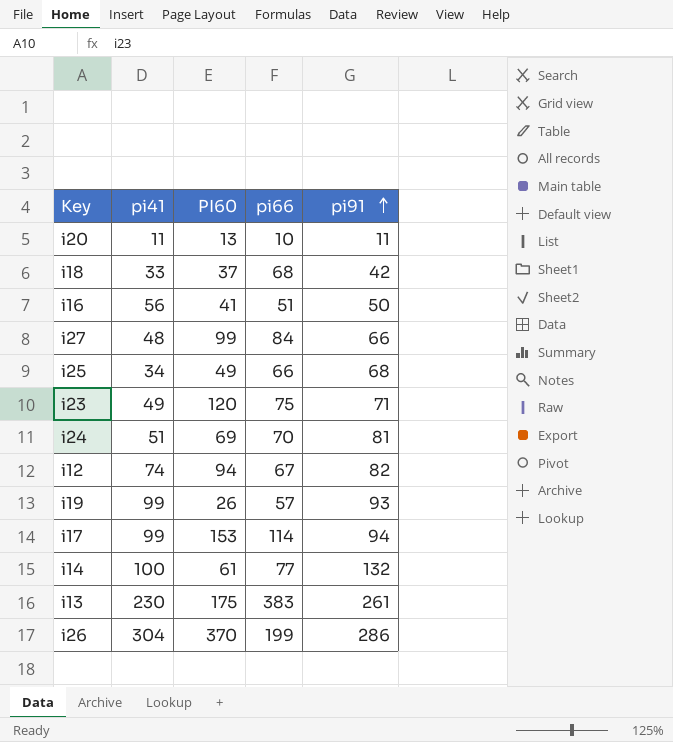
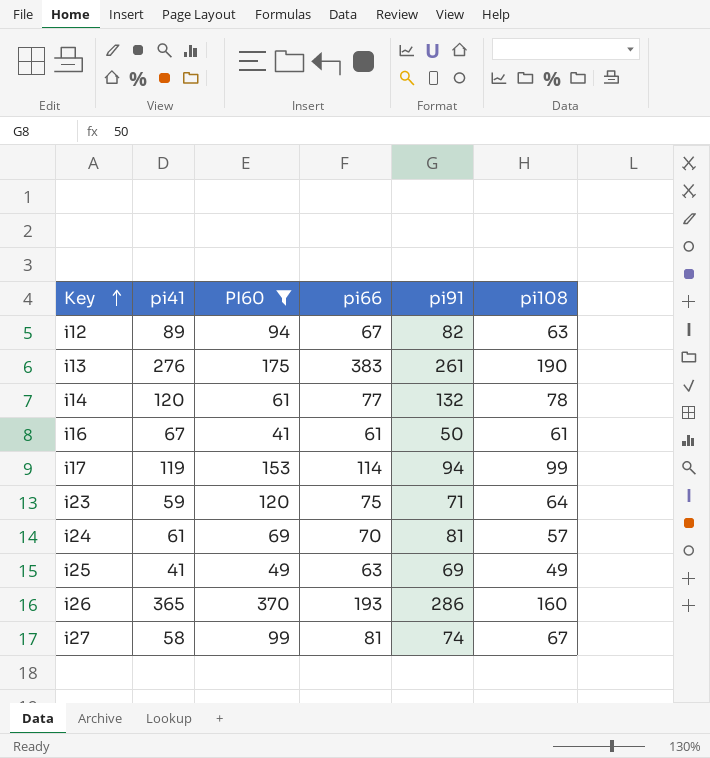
filter: none -> PI60 >= 41
row order: pi91 ascending -> Key ascending
column pi108 | position: none -> 6
i12 | pi41: 74 -> 89
i13 | pi41: 230 -> 276
i14 | pi41: 100 -> 120
i16 | pi41: 56 -> 67
i16 | pi66: 51 -> 61
i17 | pi41: 99 -> 119
i23 | pi41: 49 -> 59
i24 | pi41: 51 -> 61
i25 | pi41: 34 -> 41
i25 | pi66: 66 -> 63
i25 | pi91: 68 -> 69
i26 | pi41: 304 -> 365
i26 | pi66: 199 -> 193
i27 | pi41: 48 -> 58
i27 | pi66: 84 -> 81
i27 | pi91: 66 -> 74

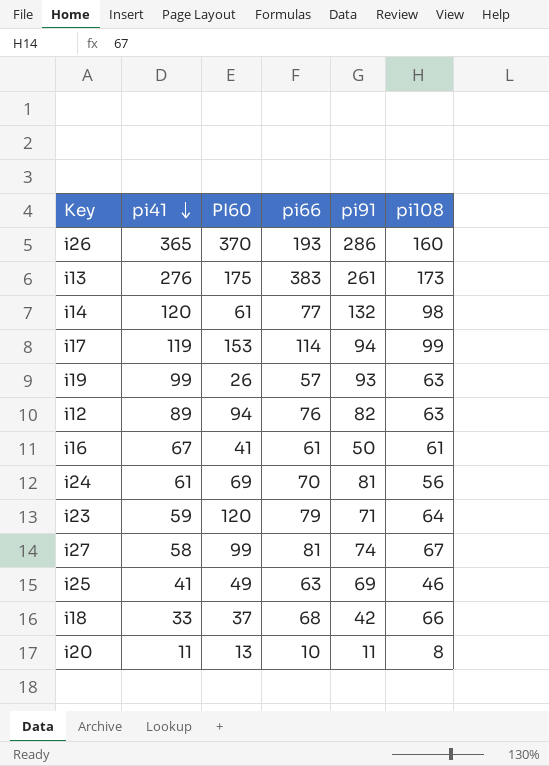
filter: PI60 >= 41 -> none
row order: Key ascending -> pi41 descending
i13 | pi108: 190 -> 173
i14 | pi108: 78 -> 98
i12 | pi66: 67 -> 76
i24 | pi108: 57 -> 56
i23 | pi66: 75 -> 79
i25 | pi108: 49 -> 46

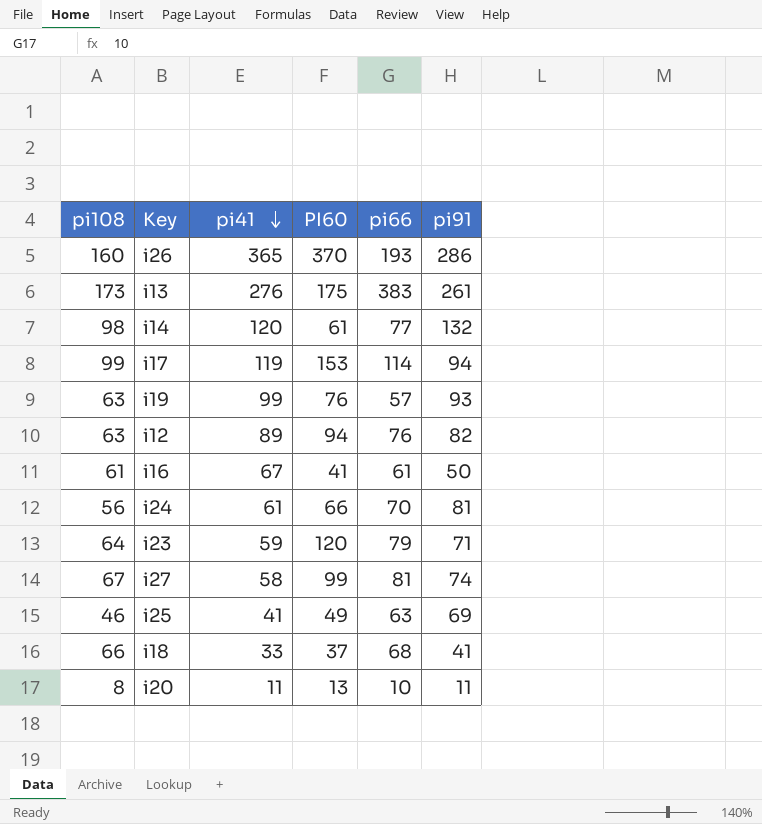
column pi108 | position: 6 -> 1
i19 | PI60: 26 -> 76
i24 | PI60: 69 -> 66
i18 | pi91: 42 -> 41

